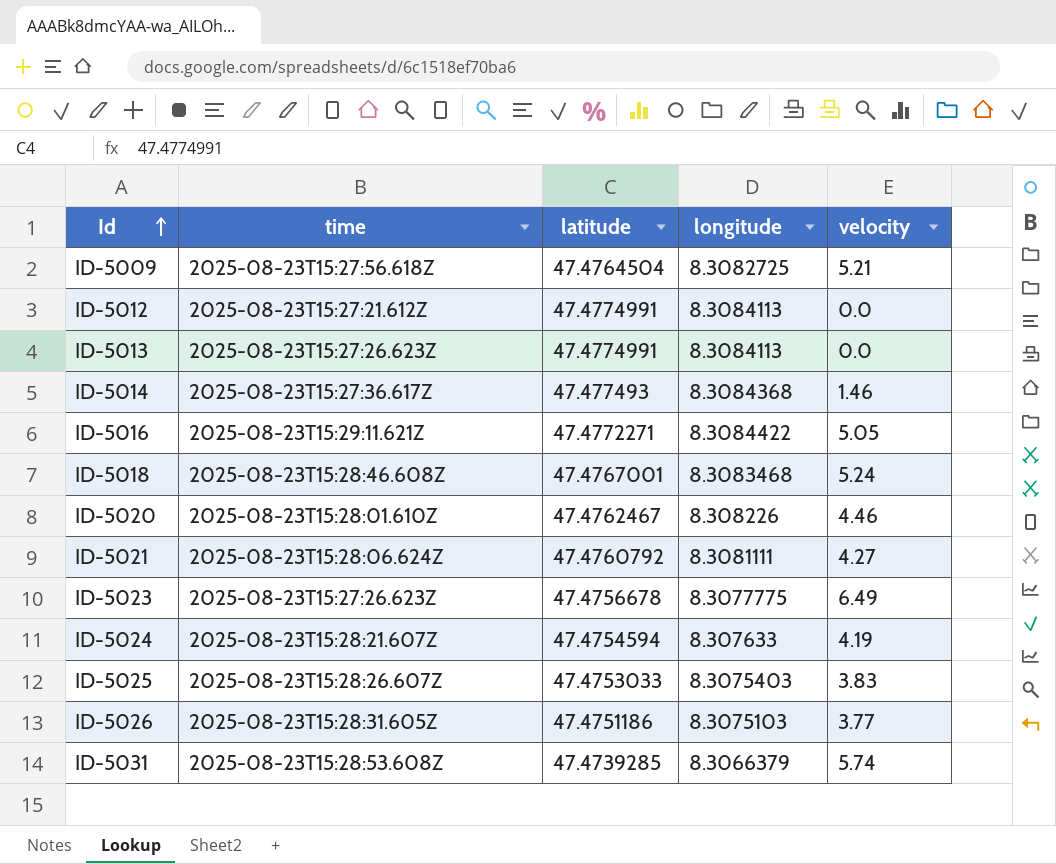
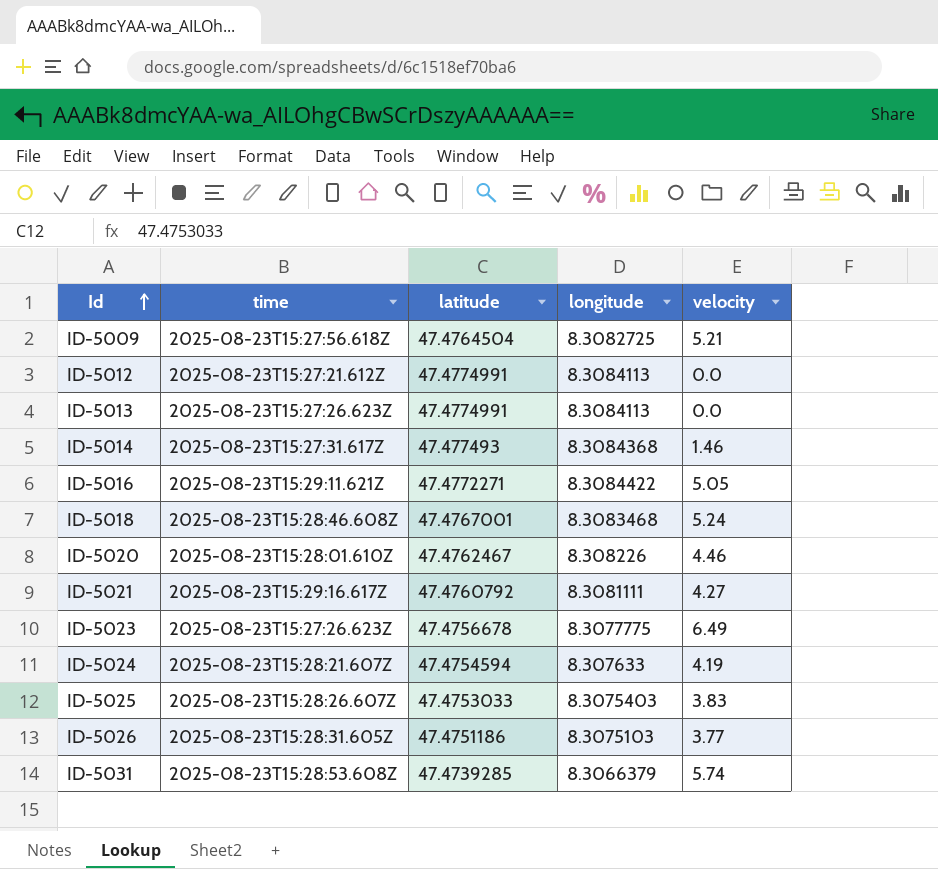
ID-5014 | time: 2025-08-23T15:27:36.617Z -> 2025-08-23T15:27:31.617Z
ID-5021 | time: 2025-08-23T15:28:06.624Z -> 2025-08-23T15:29:16.617Z

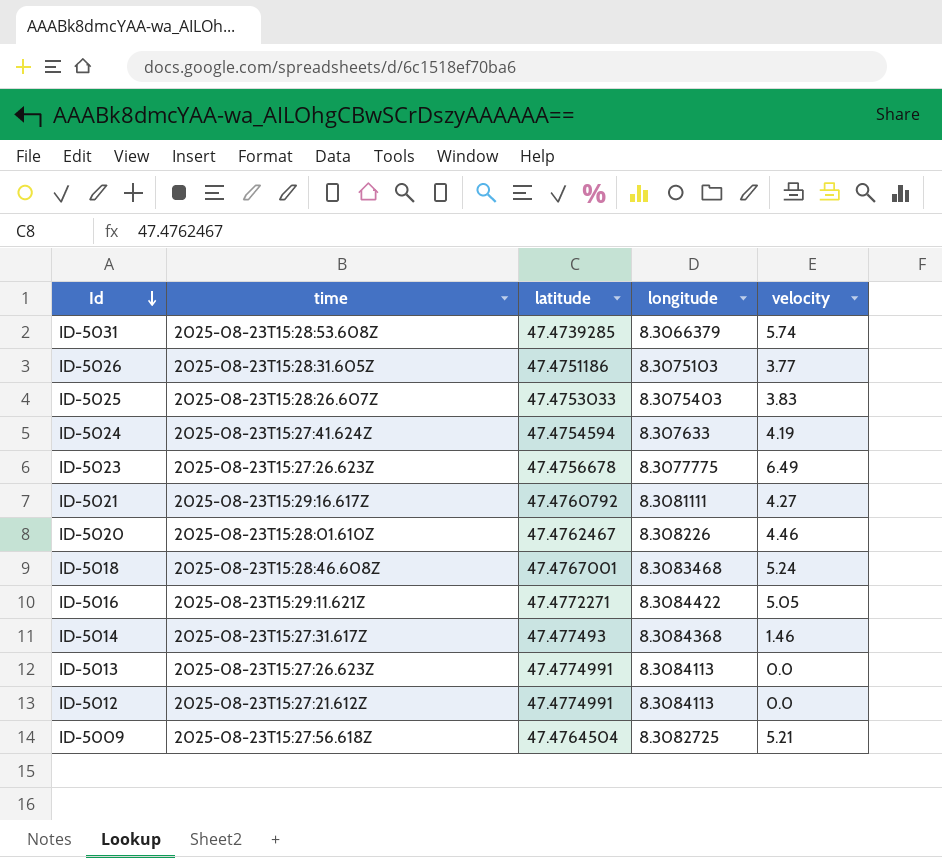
row order: Id ascending -> Id descending
ID-5024 | time: 2025-08-23T15:28:21.607Z -> 2025-08-23T15:27:41.624Z

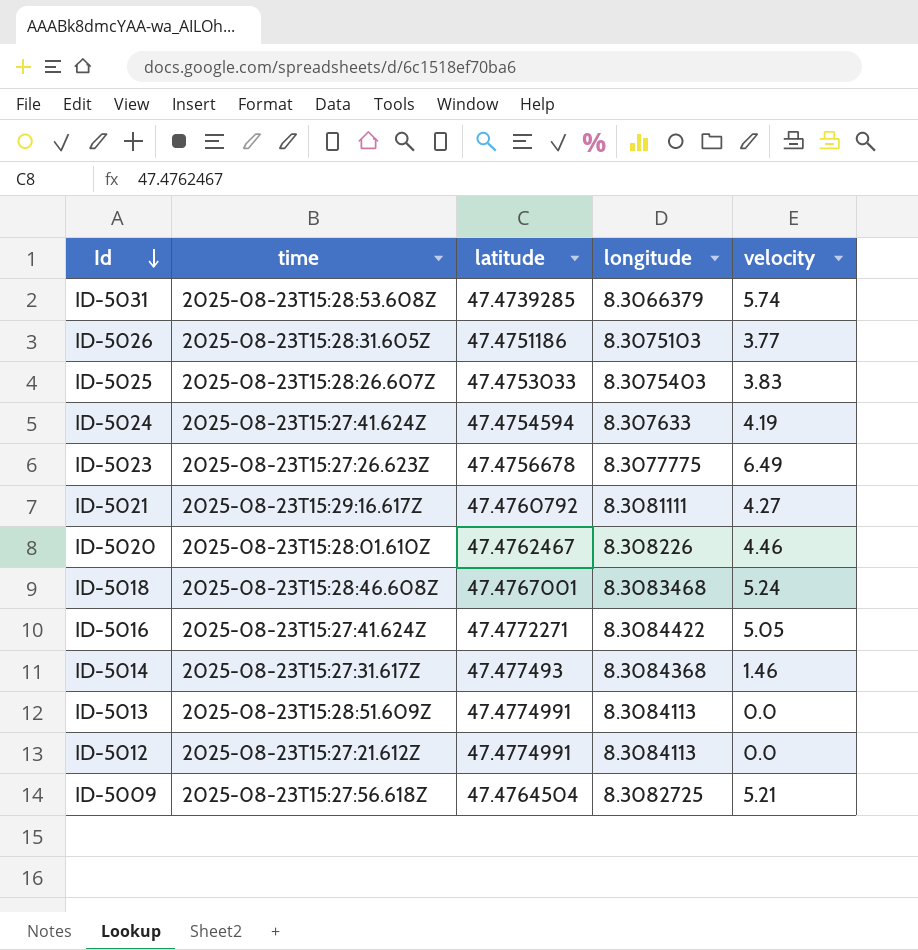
ID-5016 | time: 2025-08-23T15:29:11.621Z -> 2025-08-23T15:27:41.624Z
ID-5013 | time: 2025-08-23T15:27:26.623Z -> 2025-08-23T15:28:51.609Z

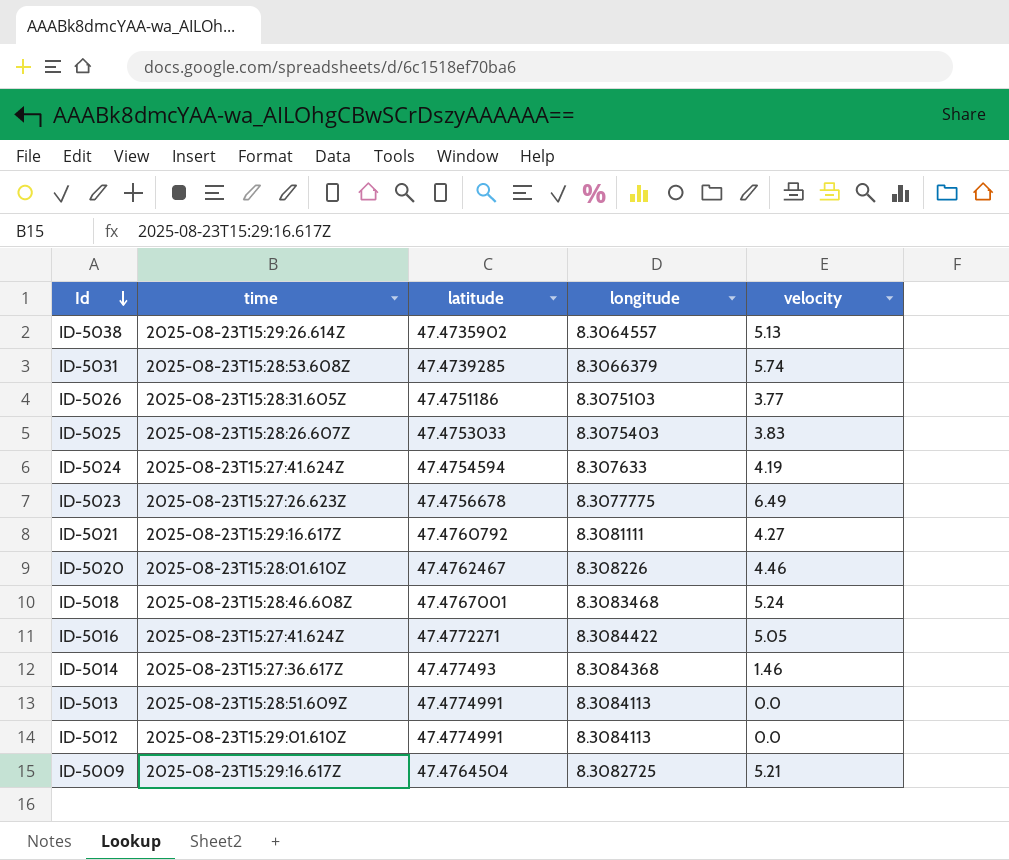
row ID-5038: none -> 2025-08-23T15:29:26.614Z | 47.4735902 | 8.3064557 | 5.13
ID-5014 | time: 2025-08-23T15:27:31.617Z -> 2025-08-23T15:27:36.617Z
ID-5012 | time: 2025-08-23T15:27:21.612Z -> 2025-08-23T15:29:01.610Z
ID-5009 | time: 2025-08-23T15:27:56.618Z -> 2025-08-23T15:29:16.617Z

